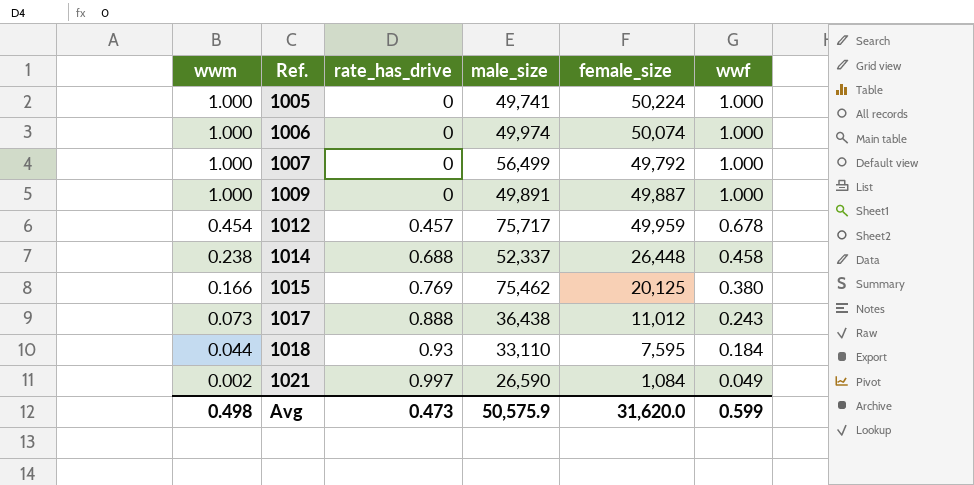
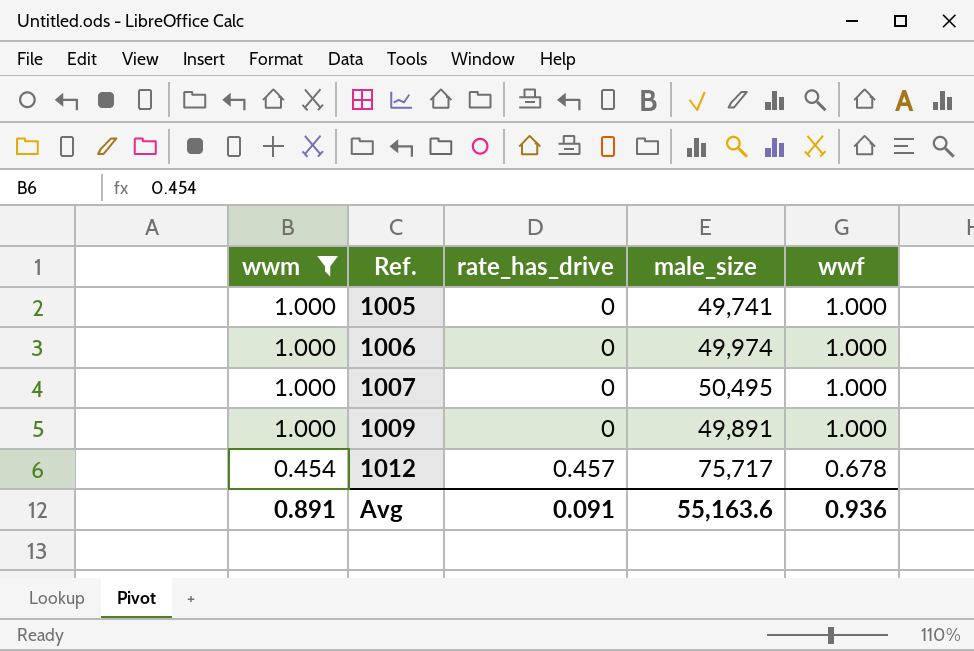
filter: none -> wwm >= 0.454
column female_size | position: 5 -> none
1007 | male_size: 56,499 -> 50,495
Avg | wwm: 0.498 -> 0.891
Avg | rate_has_drive: 0.473 -> 0.091
Avg | male_size: 50,575.9 -> 55,163.6
Avg | wwf: 0.599 -> 0.936

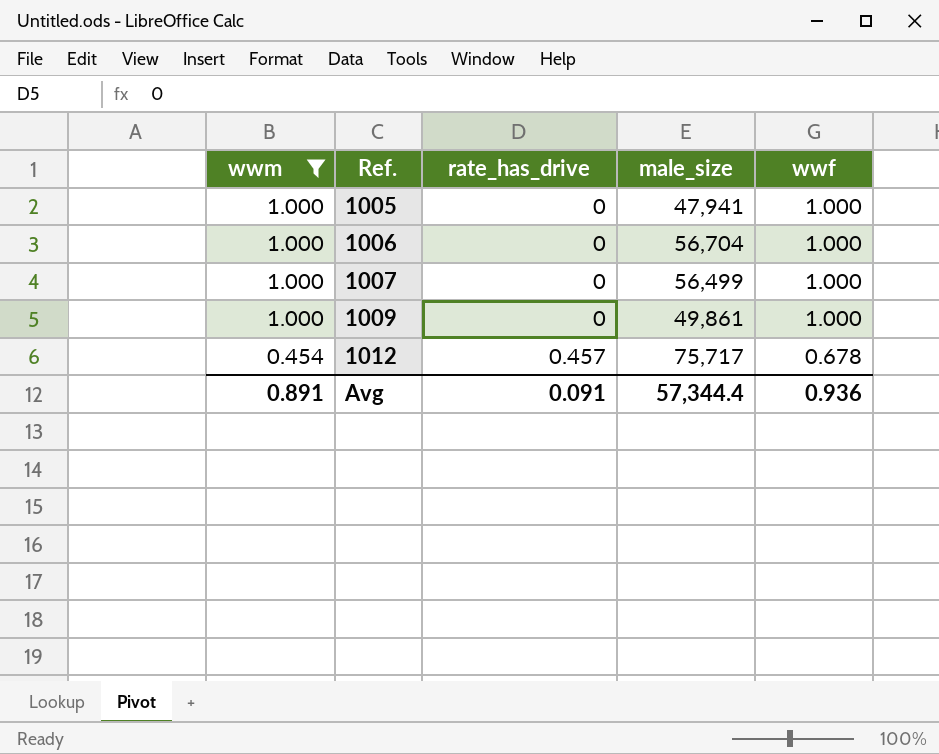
1005 | male_size: 49,741 -> 47,941
1006 | male_size: 49,974 -> 56,704
1007 | male_size: 50,495 -> 56,499
1009 | male_size: 49,891 -> 49,861
Avg | male_size: 55,163.6 -> 57,344.4

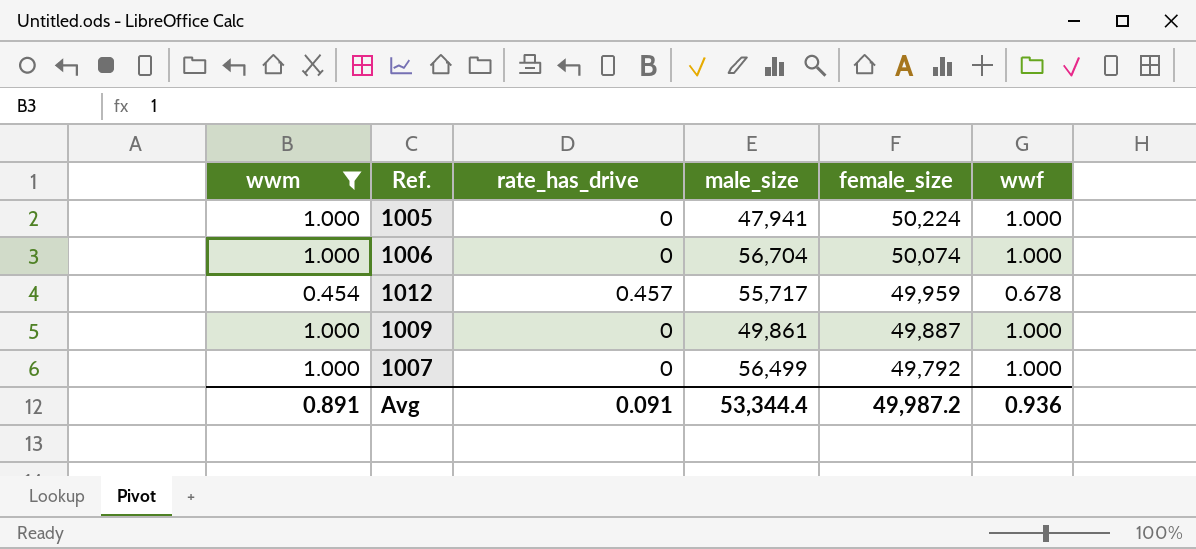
row order: wwm descending -> female_size descending
column female_size | position: none -> 5
1012 | male_size: 75,717 -> 55,717
Avg | male_size: 57,344.4 -> 53,344.4

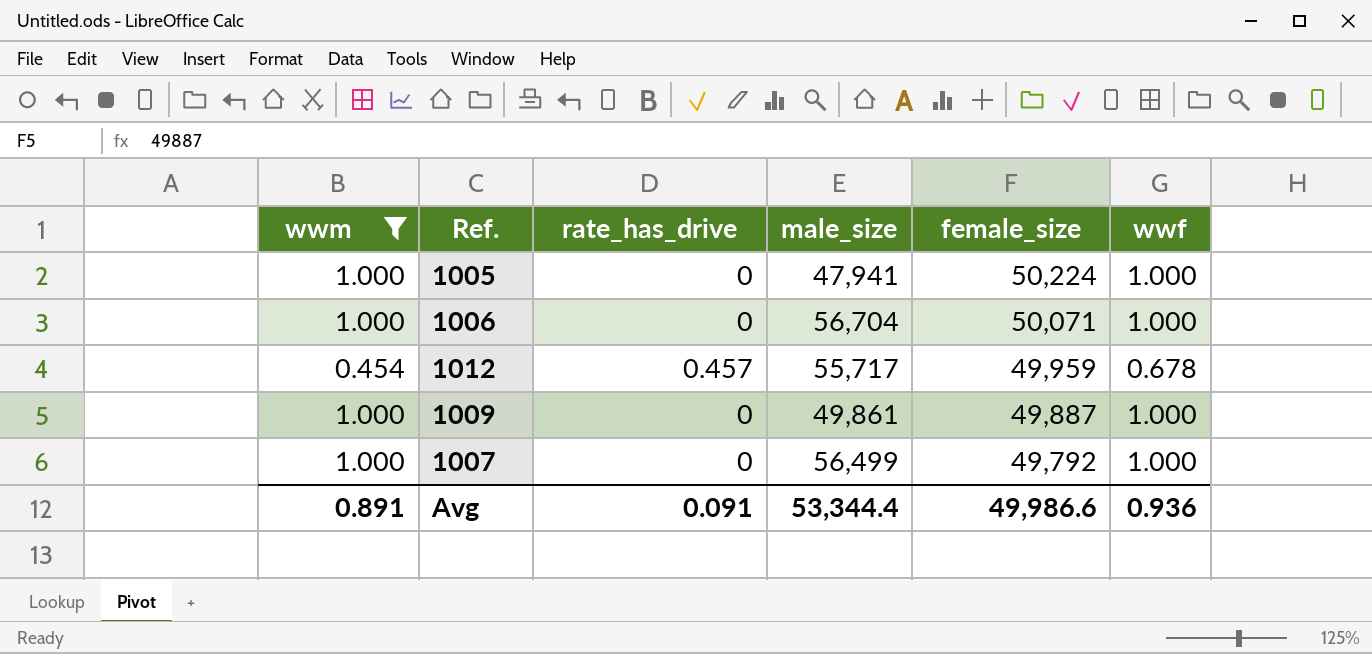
1006 | female_size: 50,074 -> 50,071
Avg | female_size: 49,987.2 -> 49,986.6

